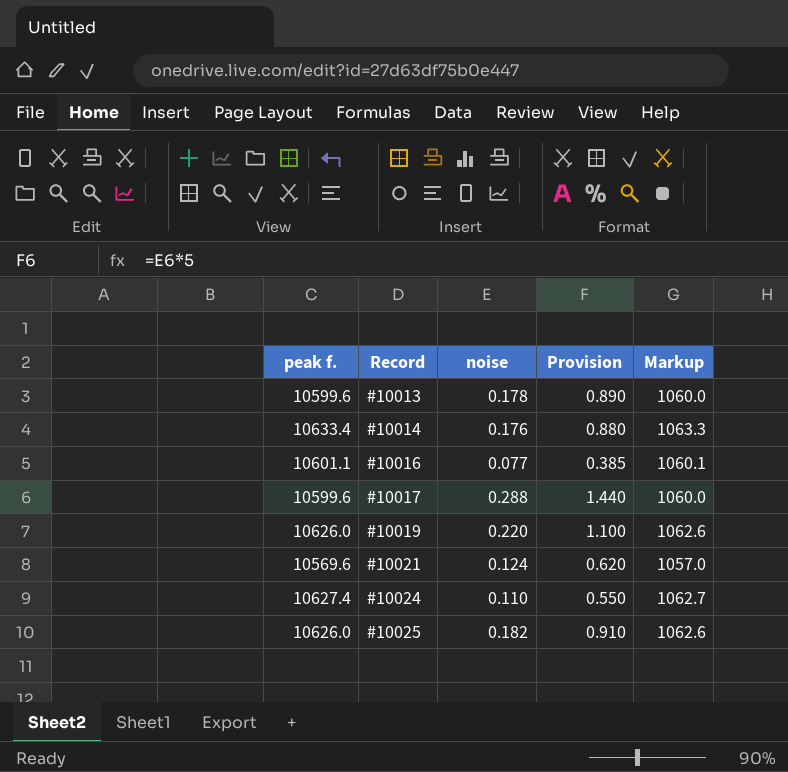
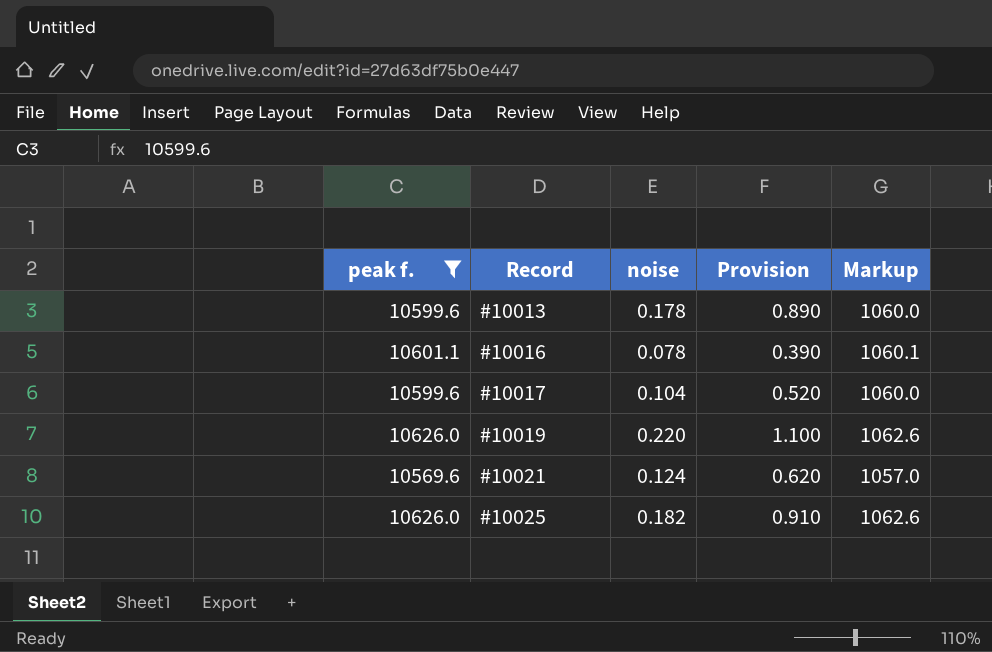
filter: none -> peak f. <= 10626.0
#10016 | noise: 0.077 -> 0.078
#10016 | Provision: 0.385 -> 0.390
#10017 | noise: 0.288 -> 0.104
#10017 | Provision: 1.440 -> 0.520

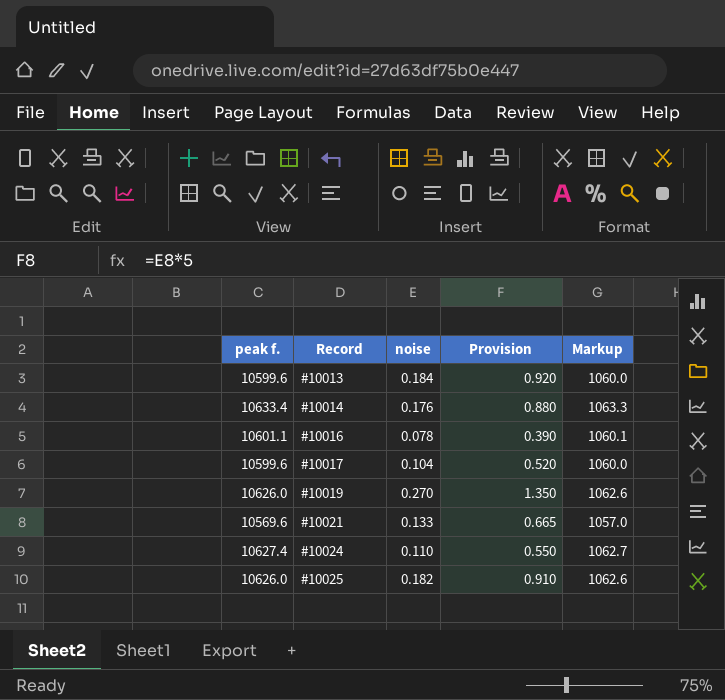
filter: peak f. <= 10626.0 -> none
#10013 | noise: 0.178 -> 0.184
#10013 | Provision: 0.890 -> 0.920
#10019 | noise: 0.220 -> 0.270
#10019 | Provision: 1.100 -> 1.350
#10021 | noise: 0.124 -> 0.133
#10021 | Provision: 0.620 -> 0.665

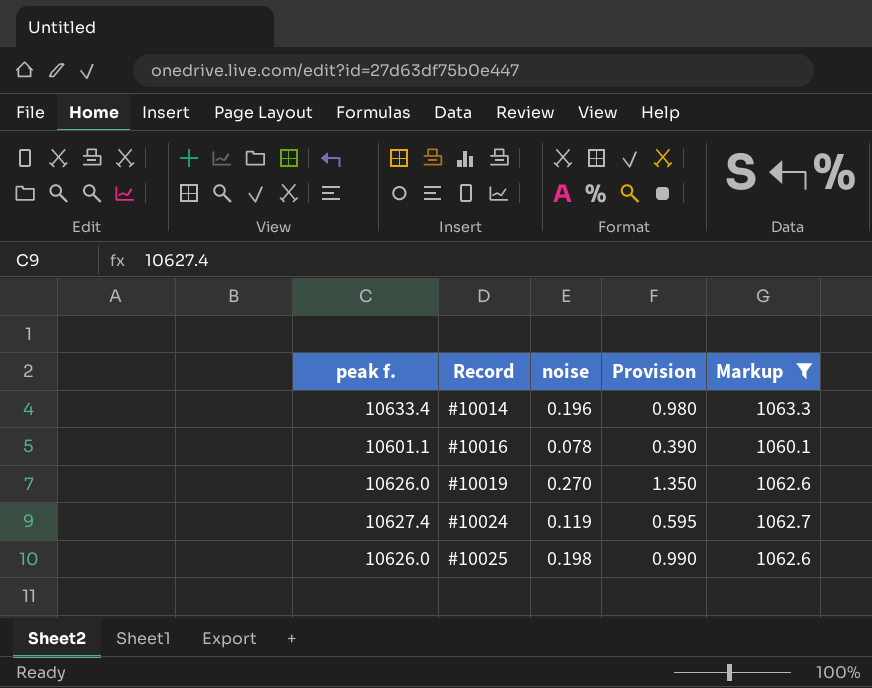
filter: none -> Markup >= 1060.1
#10014 | noise: 0.176 -> 0.196
#10014 | Provision: 0.880 -> 0.980
#10024 | noise: 0.110 -> 0.119
#10024 | Provision: 0.550 -> 0.595
#10025 | noise: 0.182 -> 0.198
#10025 | Provision: 0.910 -> 0.990

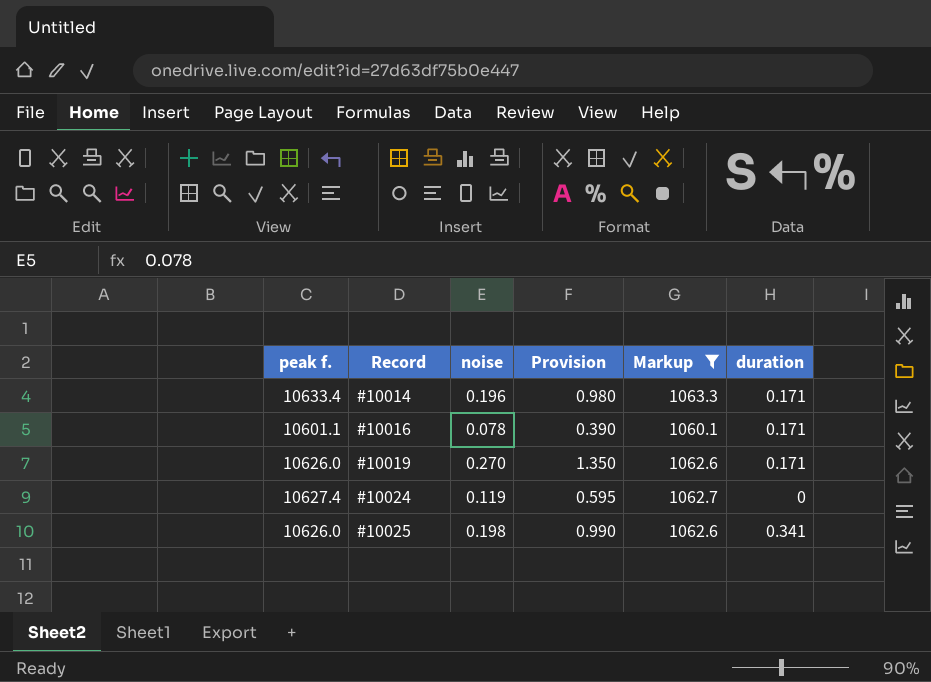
column duration | position: none -> 6

